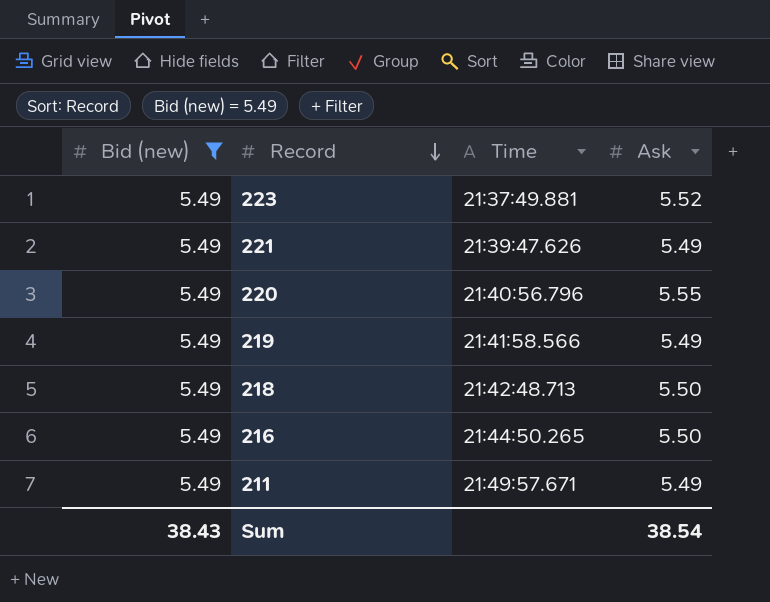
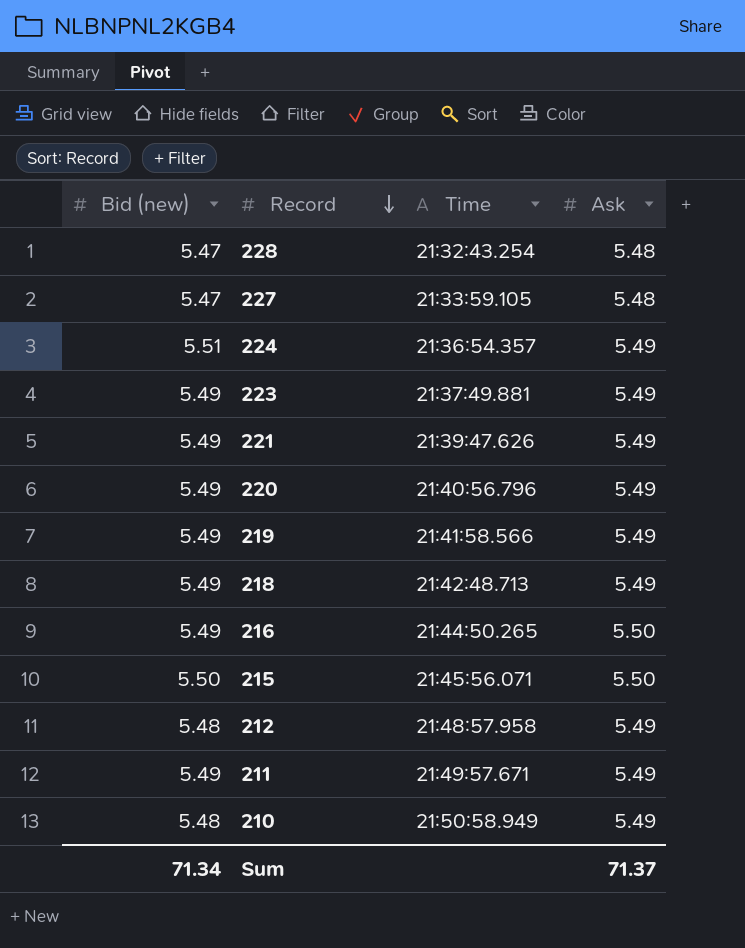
filter: Bid (new) = 5.49 -> none
223 | Ask: 5.52 -> 5.49
220 | Ask: 5.55 -> 5.49
218 | Ask: 5.50 -> 5.49
Sum | Bid (new): 38.43 -> 71.34
Sum | Ask: 38.54 -> 71.37

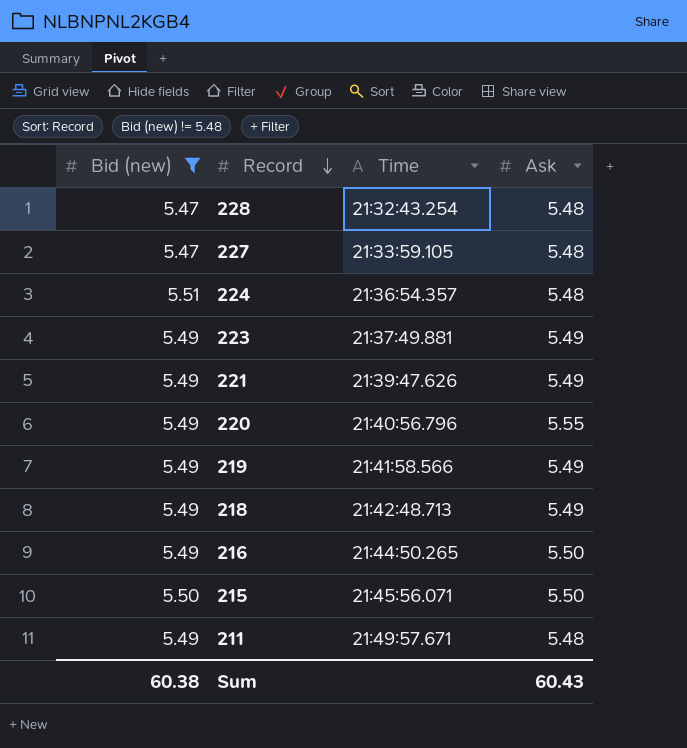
filter: none -> Bid (new) != 5.48
224 | Ask: 5.49 -> 5.48
220 | Ask: 5.49 -> 5.55
211 | Ask: 5.49 -> 5.48
Sum | Bid (new): 71.34 -> 60.38
Sum | Ask: 71.37 -> 60.43

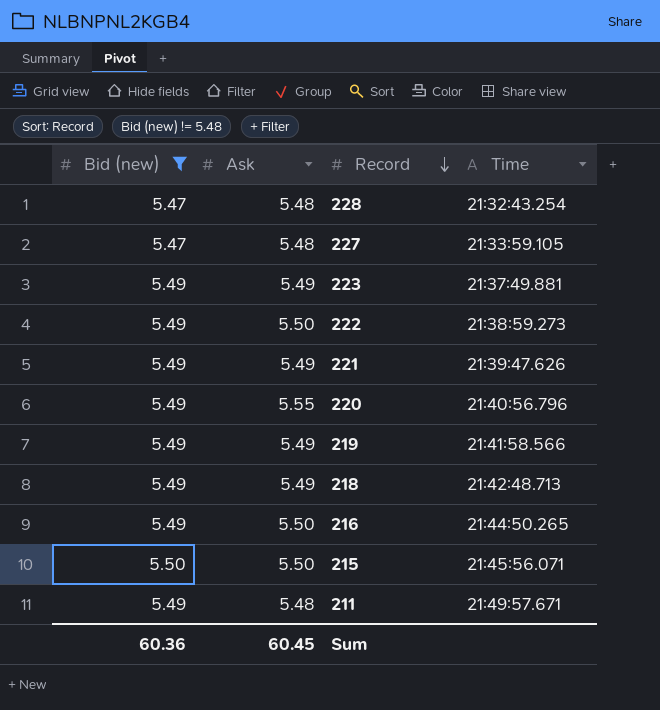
column Ask | position: 4 -> 2
row 224: 5.51 | 21:36:54.357 | 5.48 -> none
row 222: none -> 5.49 | 5.50 | 21:38:59.273
Sum | Bid (new): 60.38 -> 60.36
Sum | Ask: 60.43 -> 60.45

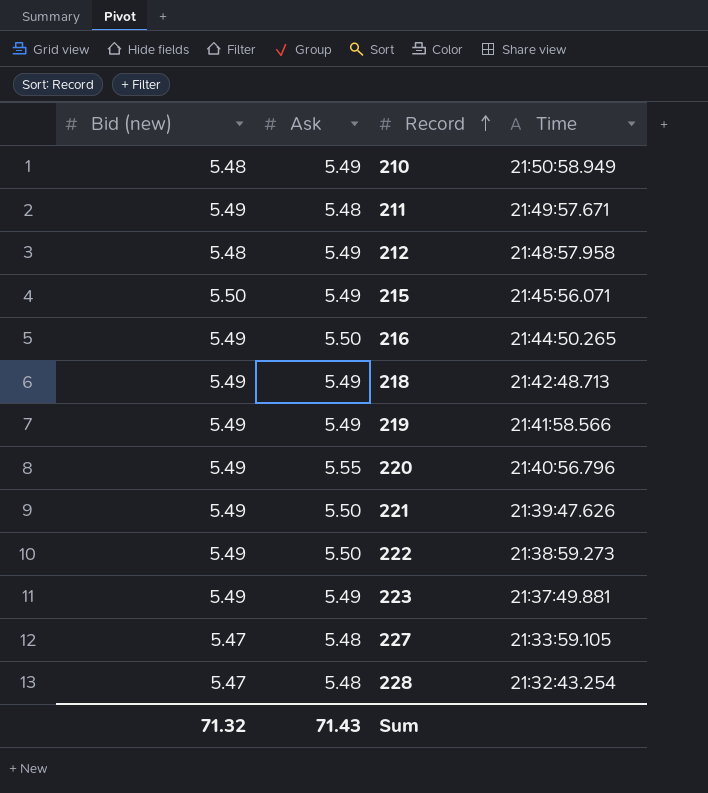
filter: Bid (new) != 5.48 -> none
row order: Record descending -> Record ascending
215 | Ask: 5.50 -> 5.49
221 | Ask: 5.49 -> 5.50
Sum | Bid (new): 60.36 -> 71.32
Sum | Ask: 60.45 -> 71.43

